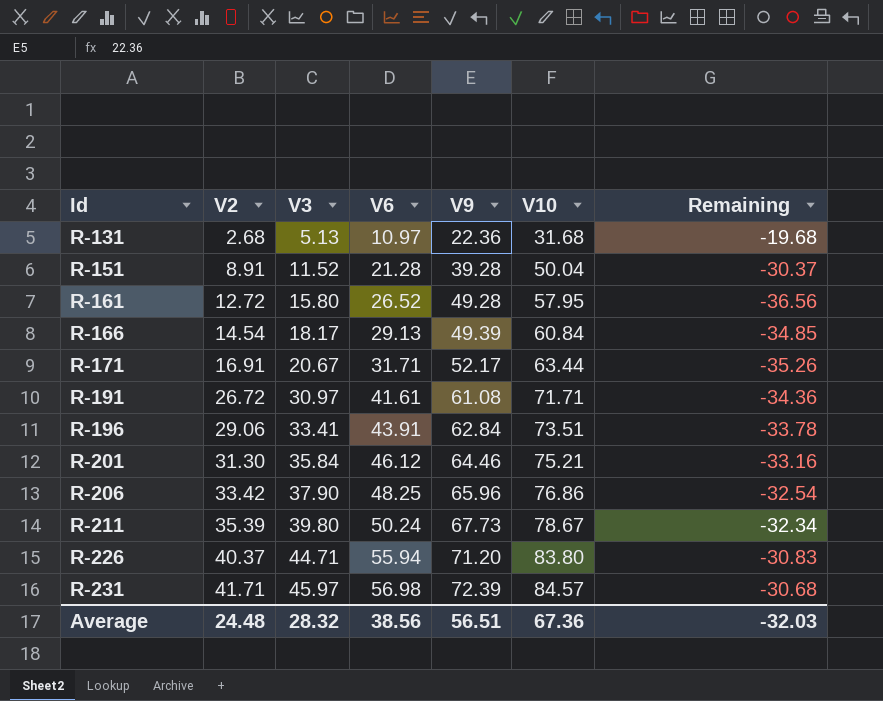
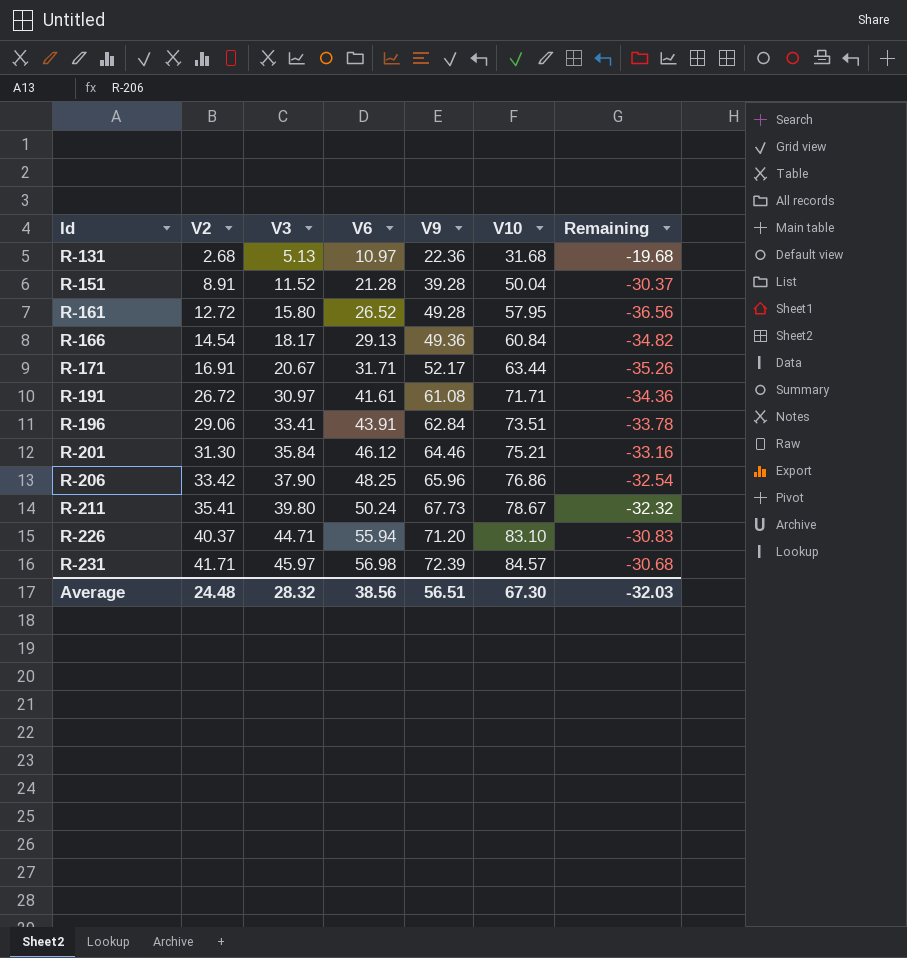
R-166 | V9: 49.39 -> 49.36
R-166 | Remaining: -34.85 -> -34.82
R-211 | V2: 35.39 -> 35.41
R-211 | Remaining: -32.34 -> -32.32
R-226 | V10: 83.80 -> 83.10
Average | V10: 67.36 -> 67.30

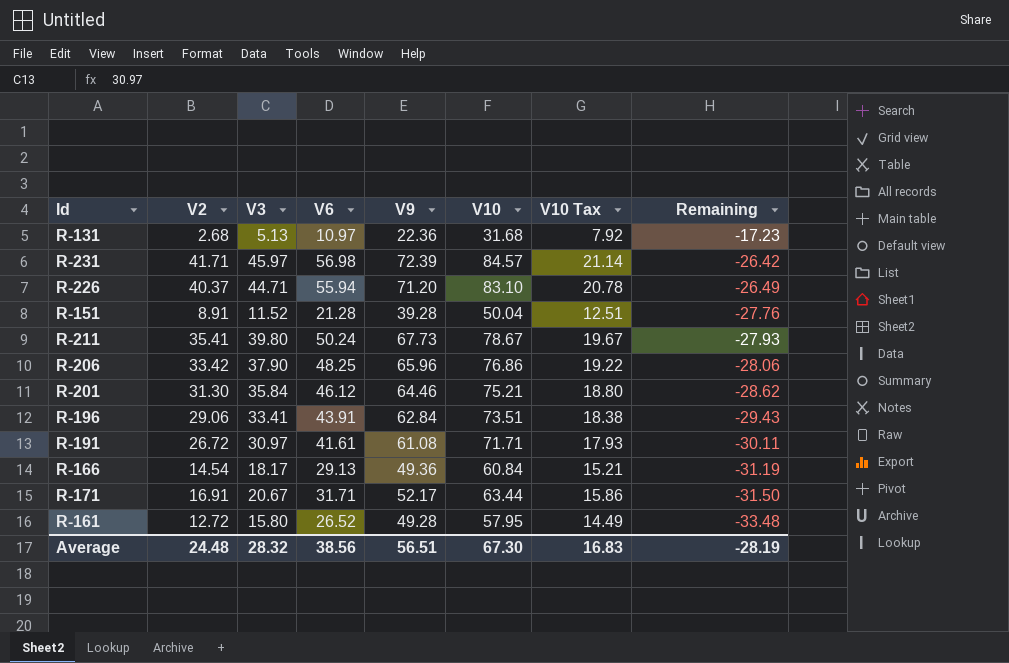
row order: Id ascending -> Remaining descending
column V10 Tax | formula: none -> [V10] * 0.25
column Remaining | formula: [V2] - [V9] -> [V3] - [V9]
Average | Remaining: -32.03 -> -28.19

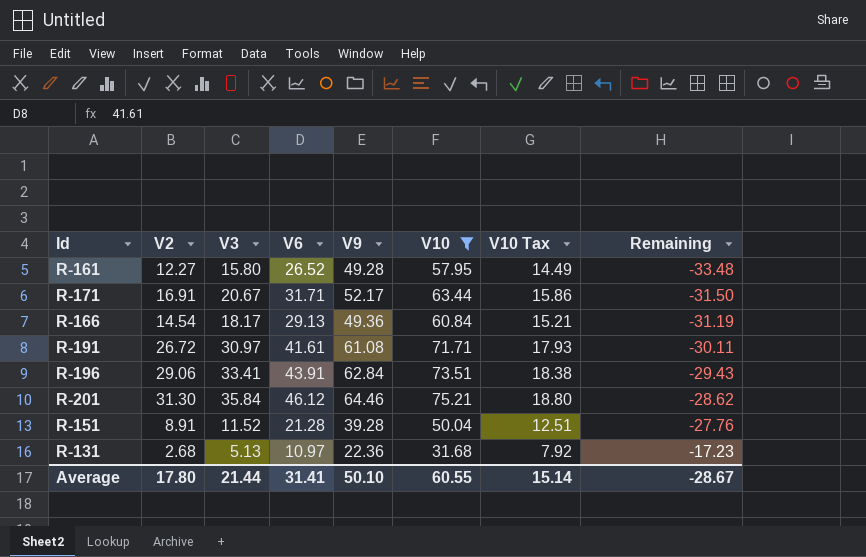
filter: none -> V10 <= 75.21
row order: Remaining descending -> Remaining ascending
R-161 | V2: 12.72 -> 12.27
Average | V2: 24.48 -> 17.80
Average | V3: 28.32 -> 21.44
Average | V6: 38.56 -> 31.41
Average | V9: 56.51 -> 50.10
Average | V10: 67.30 -> 60.55
Average | V10 Tax: 16.83 -> 15.14
Average | Remaining: -28.19 -> -28.67

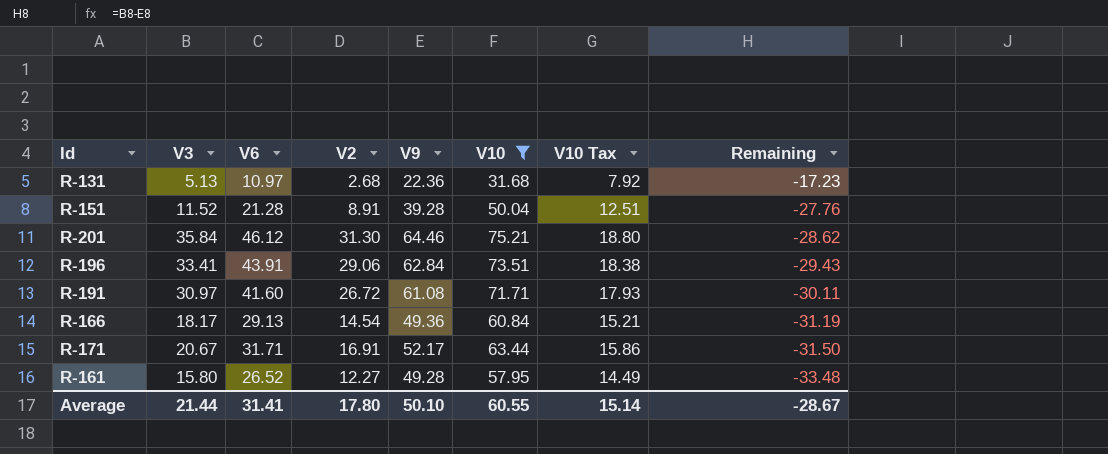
row order: Remaining ascending -> Remaining descending
column V2 | position: 2 -> 4
R-191 | V6: 41.61 -> 41.60

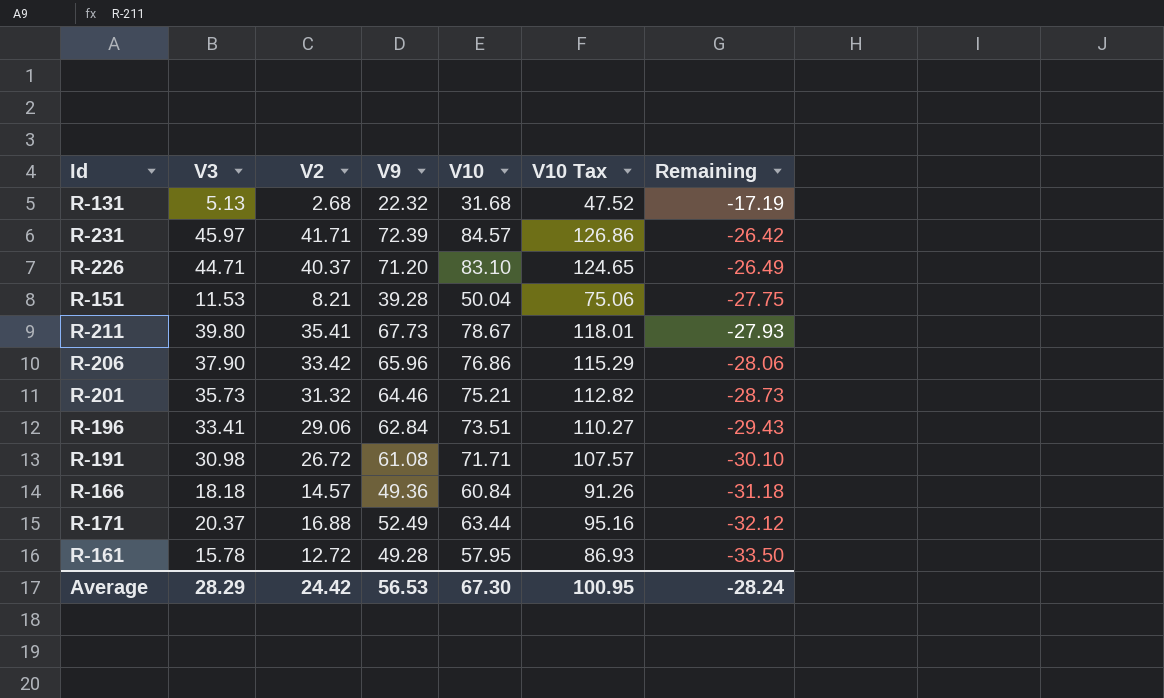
filter: V10 <= 75.21 -> none
column V6 | position: 3 -> none
column V10 Tax | formula: [V10] * 0.25 -> [V10] * 1.5
R-131 | V9: 22.36 -> 22.32
R-131 | Remaining: -17.23 -> -17.19
R-151 | V3: 11.52 -> 11.53
R-151 | V2: 8.91 -> 8.21
R-151 | Remaining: -27.76 -> -27.75
R-201 | V3: 35.84 -> 35.73
R-201 | V2: 31.30 -> 31.32
R-201 | Remaining: -28.62 -> -28.73
R-191 | V3: 30.97 -> 30.98
R-191 | Remaining: -30.11 -> -30.10
R-166 | V3: 18.17 -> 18.18
R-166 | V2: 14.54 -> 14.57
R-166 | Remaining: -31.19 -> -31.18
R-171 | V3: 20.67 -> 20.37
R-171 | V2: 16.91 -> 16.88
R-171 | V9: 52.17 -> 52.49
R-171 | Remaining: -31.50 -> -32.12
R-161 | V3: 15.80 -> 15.78
R-161 | V2: 12.27 -> 12.72
R-161 | Remaining: -33.48 -> -33.50
Average | V3: 21.44 -> 28.29
Average | V2: 17.80 -> 24.42
Average | V9: 50.10 -> 56.53
Average | V10: 60.55 -> 67.30
Average | V10 Tax: 15.14 -> 100.95
Average | Remaining: -28.67 -> -28.24

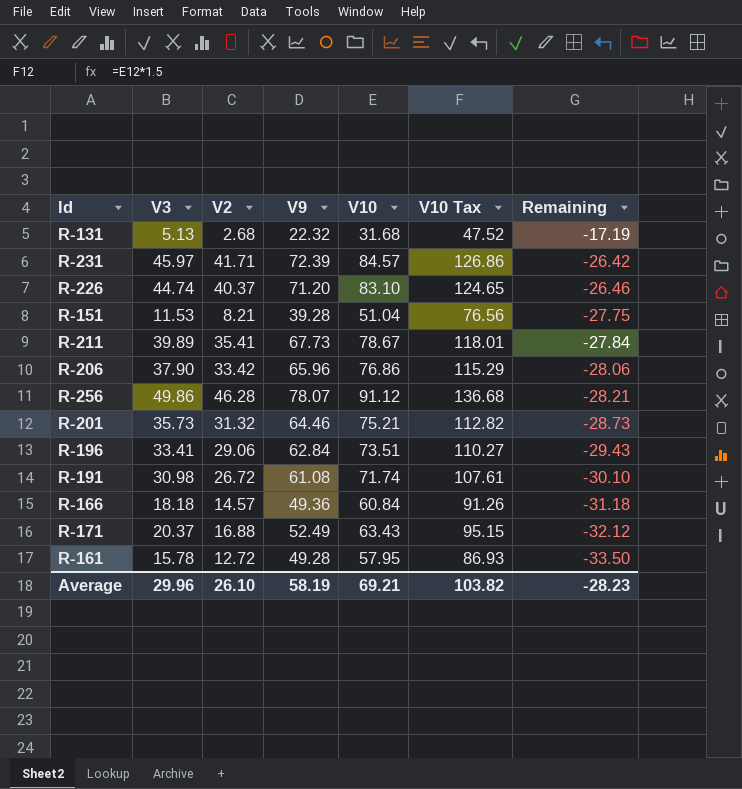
R-226 | V3: 44.71 -> 44.74
R-226 | Remaining: -26.49 -> -26.46
R-151 | V10: 50.04 -> 51.04
R-151 | V10 Tax: 75.06 -> 76.56
R-211 | V3: 39.80 -> 39.89
R-211 | Remaining: -27.93 -> -27.84
row R-256: none -> 49.86 | 46.28 | 78.07 | 91.12 | 136.68 | -28.21
R-191 | V10: 71.71 -> 71.74
R-191 | V10 Tax: 107.57 -> 107.61
R-171 | V10: 63.44 -> 63.43
R-171 | V10 Tax: 95.16 -> 95.15
Average | V3: 28.29 -> 29.96
Average | V2: 24.42 -> 26.10
Average | V9: 56.53 -> 58.19
Average | V10: 67.30 -> 69.21
Average | V10 Tax: 100.95 -> 103.82
Average | Remaining: -28.24 -> -28.23

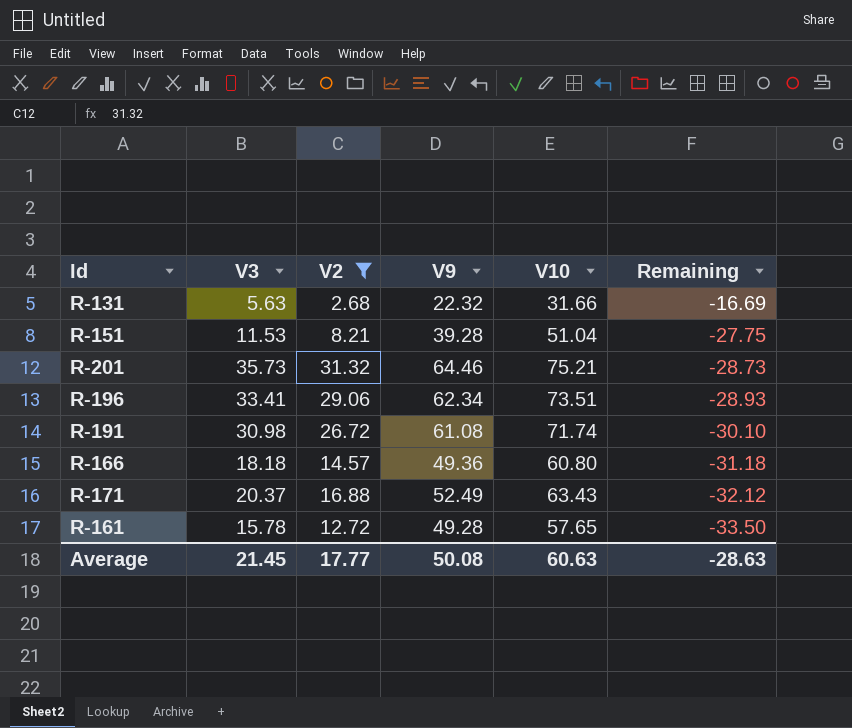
filter: none -> V2 <= 31.32
column V10 Tax | formula: [V10] * 1.5 -> none
R-131 | V3: 5.13 -> 5.63
R-131 | V10: 31.68 -> 31.66
R-131 | Remaining: -17.19 -> -16.69
R-196 | V9: 62.84 -> 62.34
R-196 | Remaining: -29.43 -> -28.93
R-166 | V10: 60.84 -> 60.80
R-161 | V10: 57.95 -> 57.65
Average | V3: 29.96 -> 21.45
Average | V2: 26.10 -> 17.77
Average | V9: 58.19 -> 50.08
Average | V10: 69.21 -> 60.63
Average | Remaining: -28.23 -> -28.63

